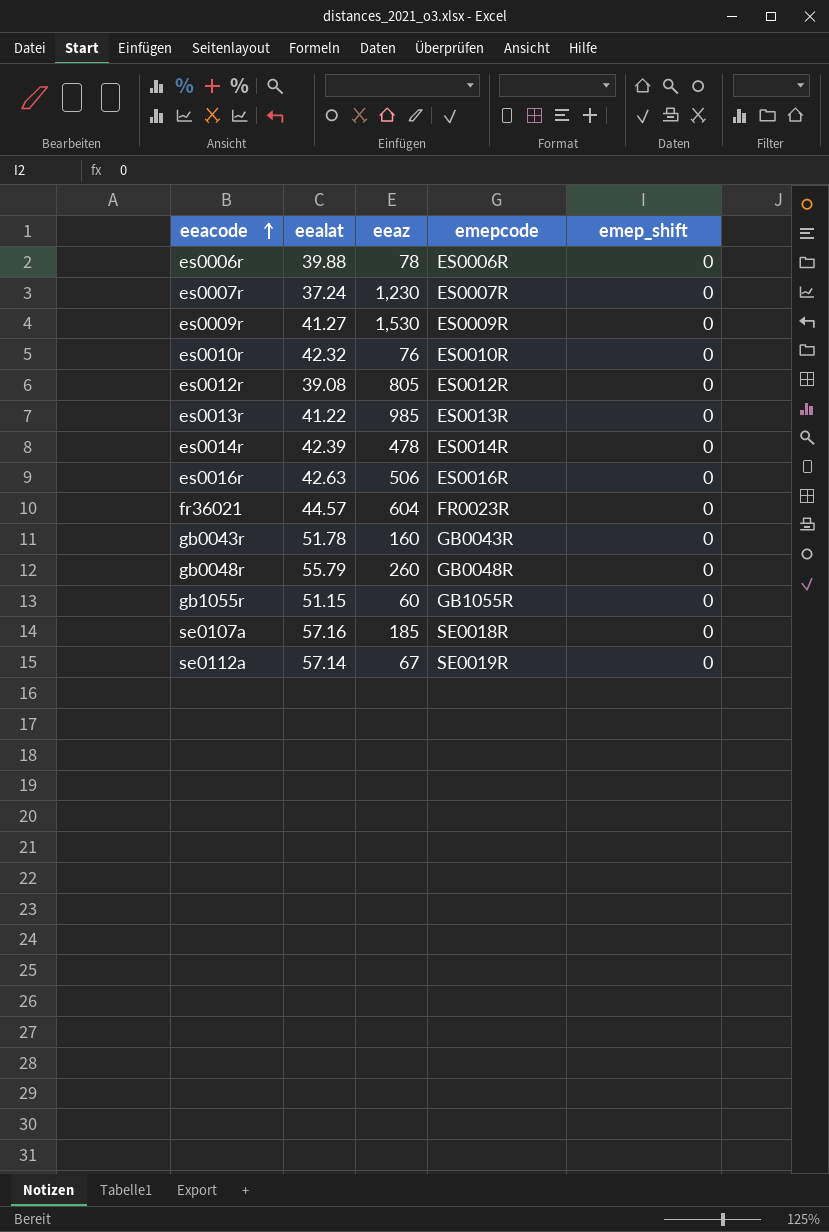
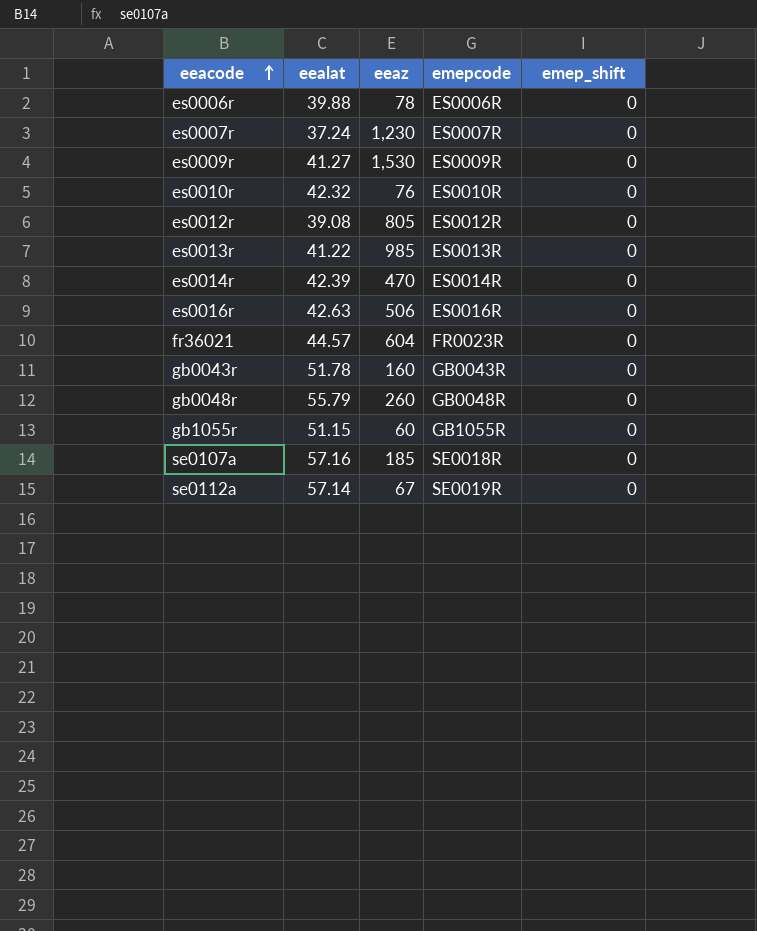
es0014r | eeaz: 478 -> 470

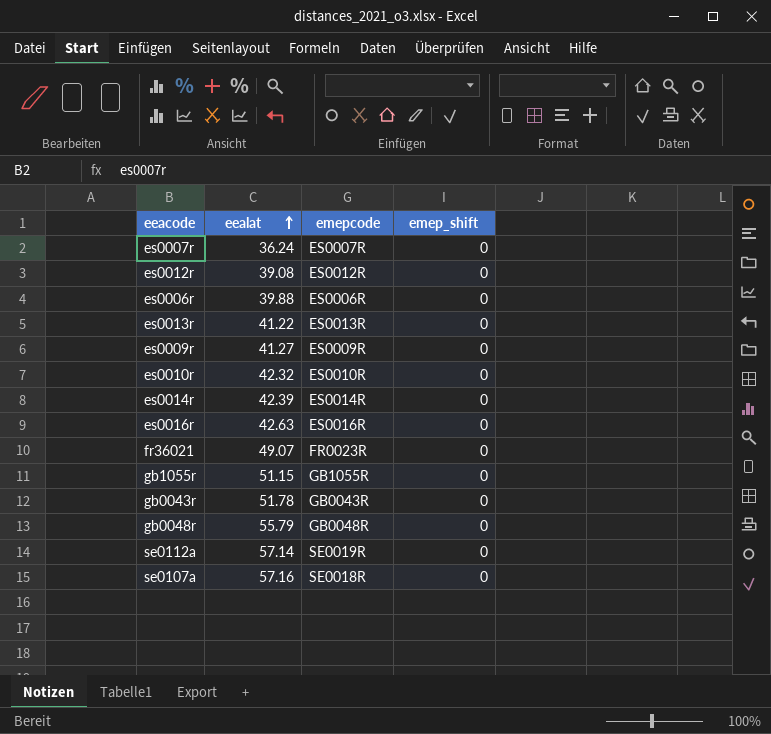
row order: eeacode ascending -> eealat ascending
column eeaz | position: 3 -> none
es0007r | eealat: 37.24 -> 36.24
fr36021 | eealat: 44.57 -> 49.07

